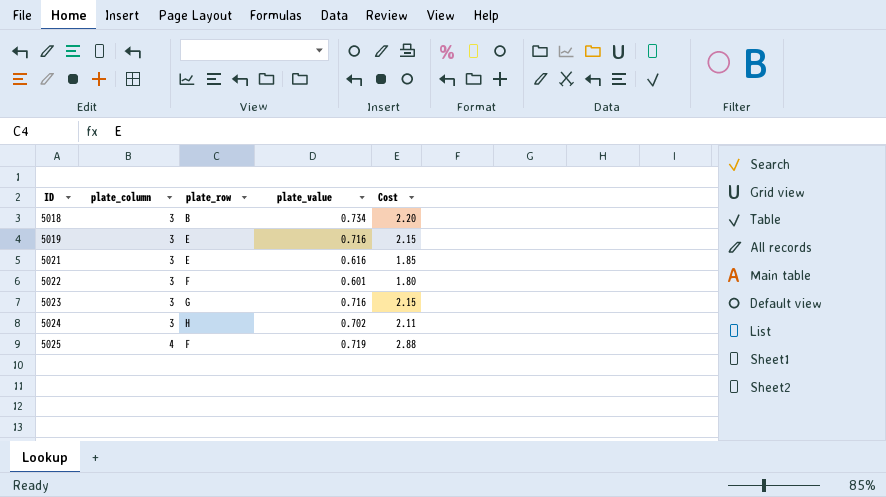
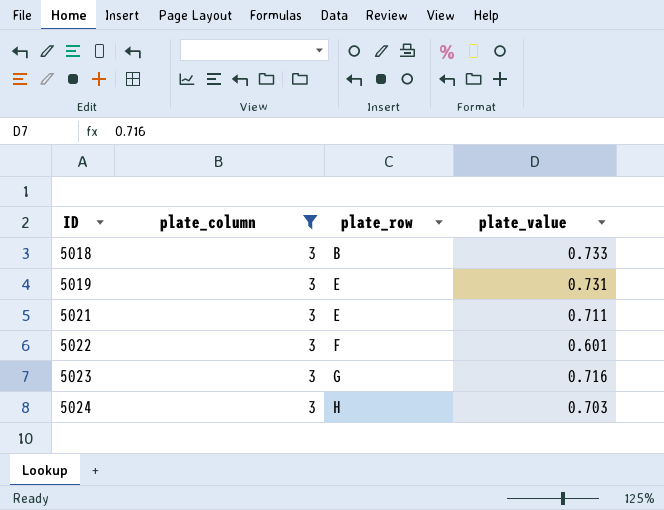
filter: none -> plate_column = 3
column Cost | formula: [plate_column] * [plate_value] -> none
5018 | plate_value: 0.734 -> 0.733
5019 | plate_value: 0.716 -> 0.731
5021 | plate_value: 0.616 -> 0.711
5024 | plate_value: 0.702 -> 0.703

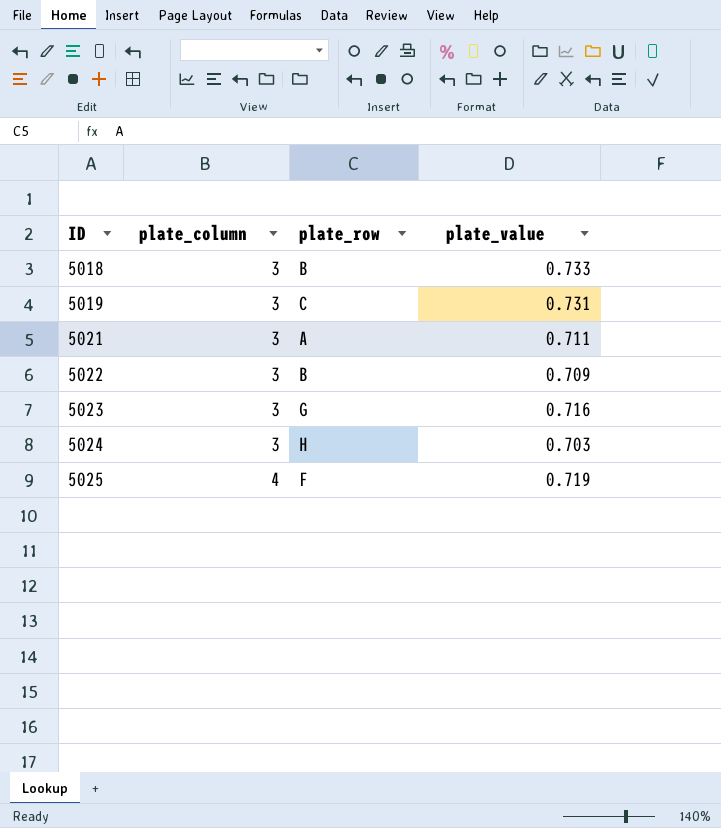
filter: plate_column = 3 -> none
5019 | plate_row: E -> C
5021 | plate_row: E -> A
5022 | plate_row: F -> B
5022 | plate_value: 0.601 -> 0.709

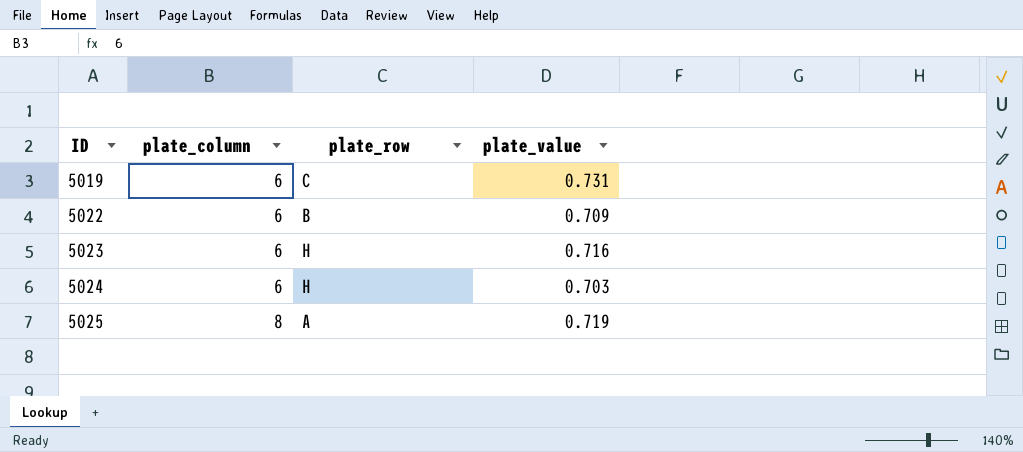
row 5018: 3 | B | 0.733 -> none
row 5021: 3 | A | 0.711 -> none
5019 | plate_column: 3 -> 6
5022 | plate_column: 3 -> 6
5023 | plate_column: 3 -> 6
5023 | plate_row: G -> H
5024 | plate_column: 3 -> 6
5025 | plate_column: 4 -> 8
5025 | plate_row: F -> A

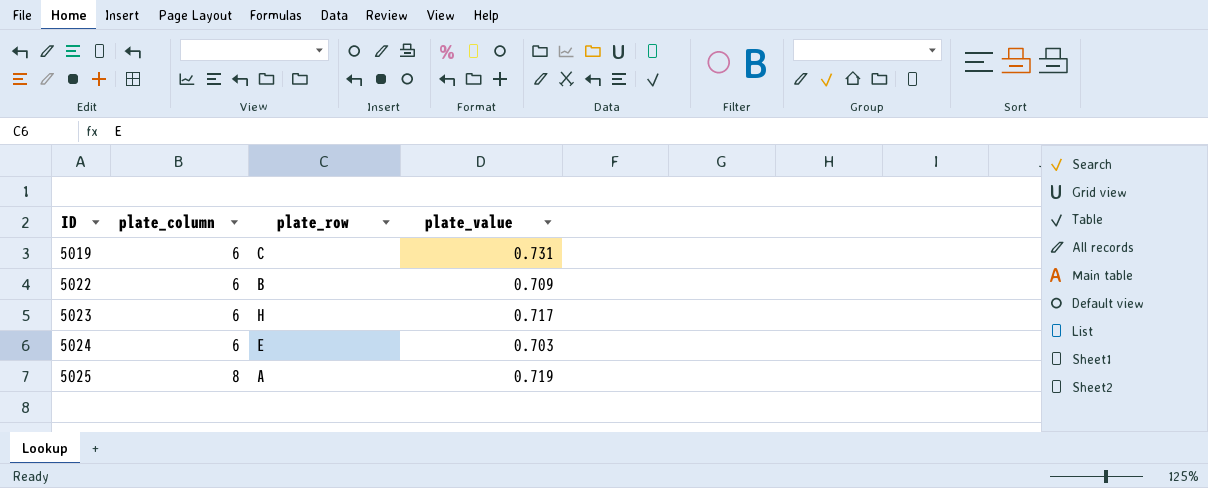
5023 | plate_value: 0.716 -> 0.717
5024 | plate_row: H -> E

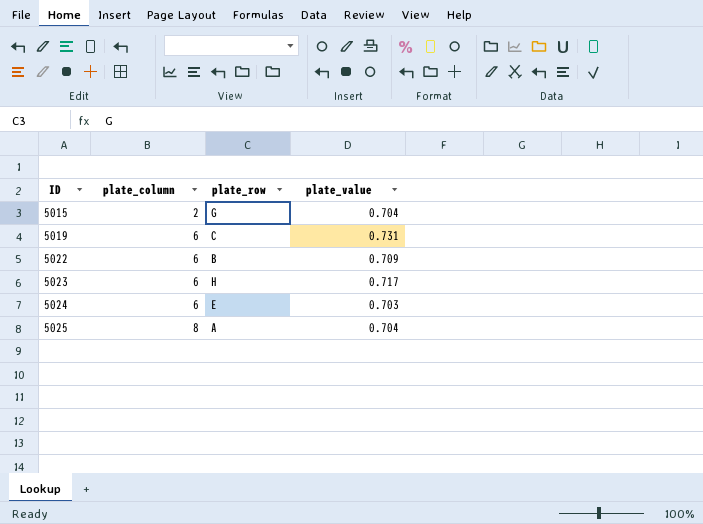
row 5015: none -> 2 | G | 0.704
5025 | plate_value: 0.719 -> 0.704

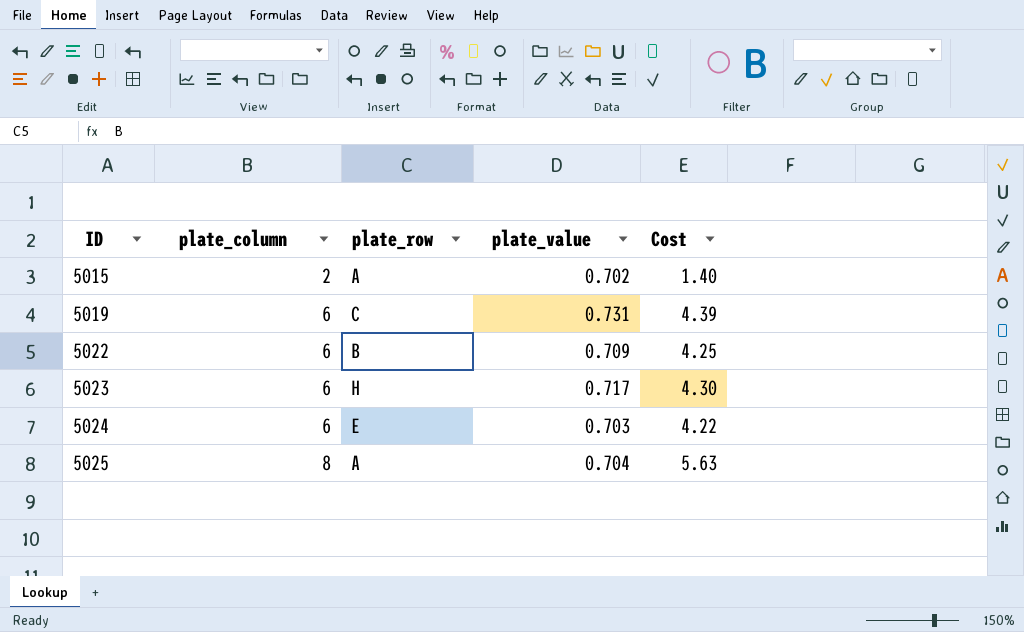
column Cost | formula: none -> [plate_column] * [plate_value]
5015 | plate_row: G -> A
5015 | plate_value: 0.704 -> 0.702

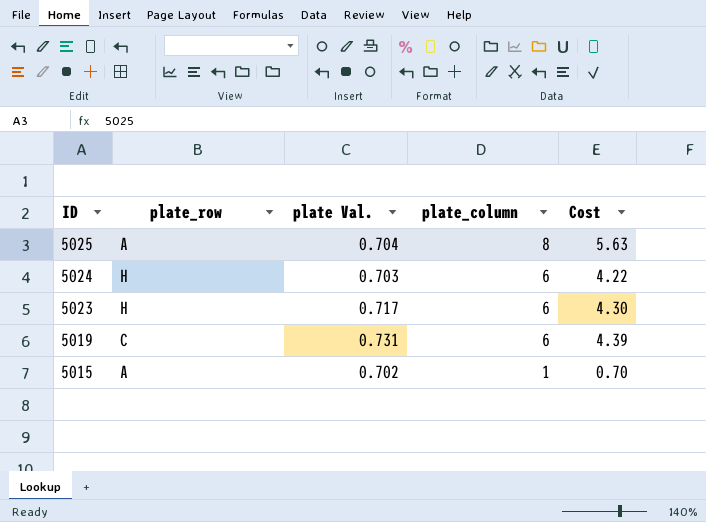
row order: ID ascending -> ID descending
column name: plate_value -> plate Val.
column plate_column | position: 2 -> 4
row 5022: 6 | B | 0.709 | 4.25 -> none
5024 | plate_row: E -> H
5015 | plate_column: 2 -> 1
5015 | Cost: 1.40 -> 0.70

